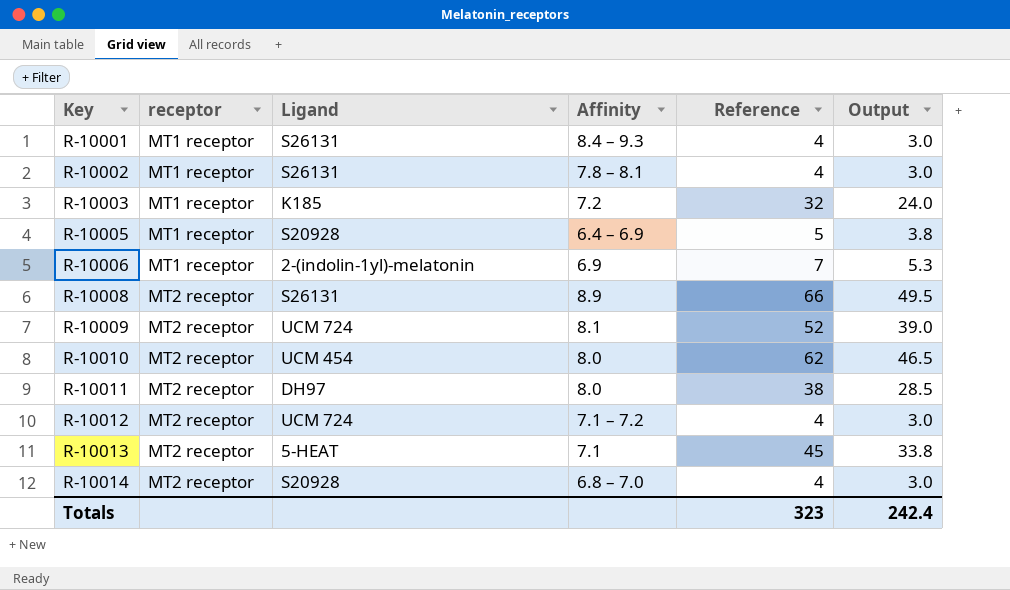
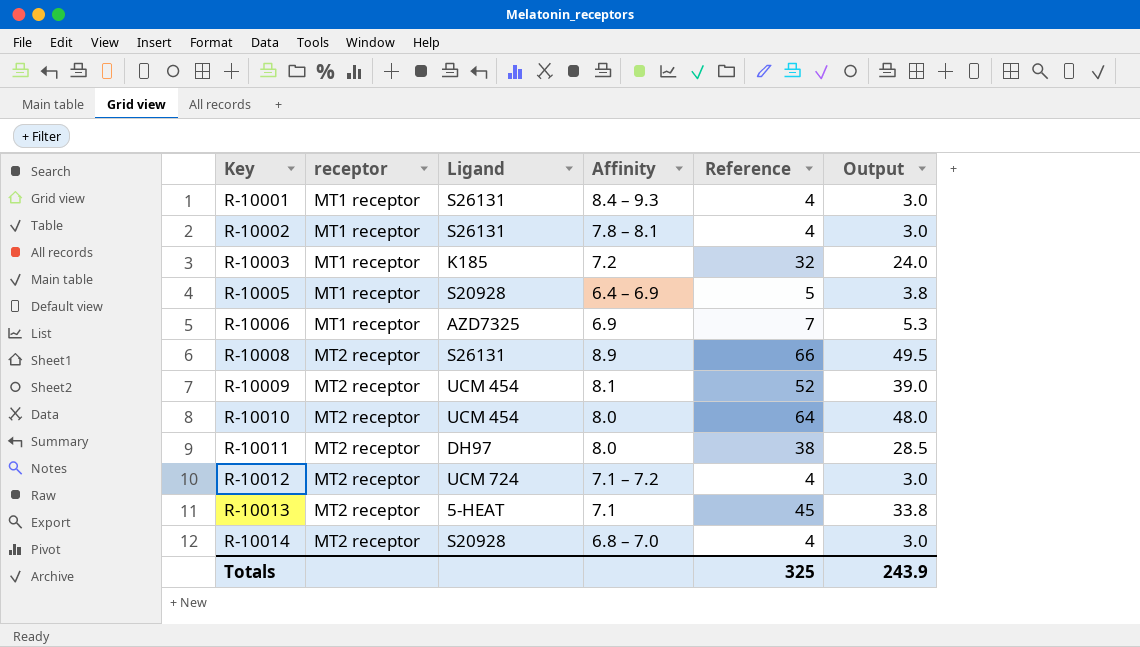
R-10006 | Ligand: 2-(indolin-1yl)-melatonin -> AZD7325
R-10009 | Ligand: UCM 724 -> UCM 454
R-10010 | Reference: 62 -> 64
R-10010 | Output: 46.5 -> 48.0
Totals | Reference: 323 -> 325
Totals | Output: 242.4 -> 243.9

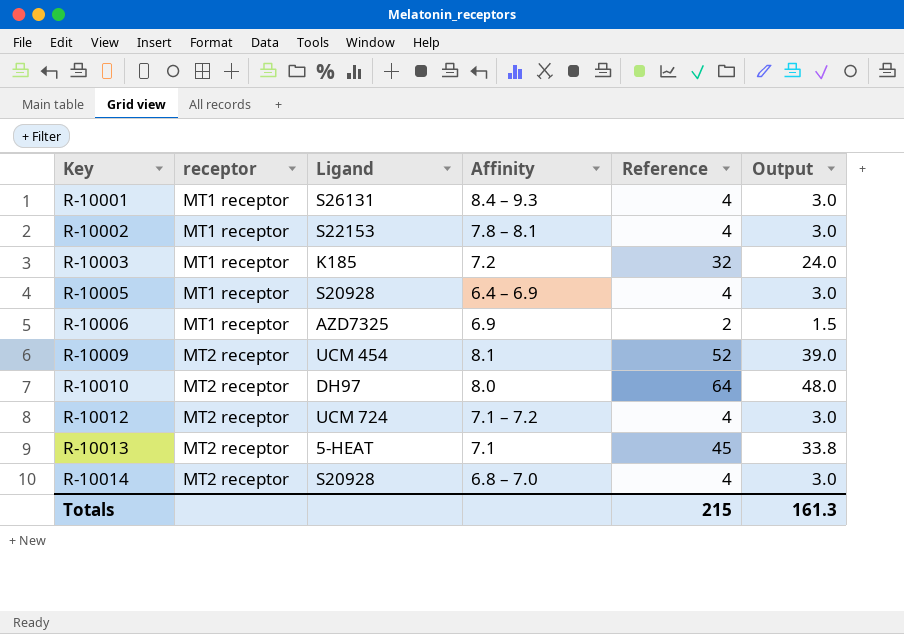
row R-10008: MT2 receptor | S26131 | 8.9 | 66 | 49.5 -> none
row R-10011: MT2 receptor | DH97 | 8.0 | 38 | 28.5 -> none
R-10002 | Ligand: S26131 -> S22153
R-10005 | Reference: 5 -> 4
R-10005 | Output: 3.8 -> 3.0
R-10006 | Reference: 7 -> 2
R-10006 | Output: 5.3 -> 1.5
R-10010 | Ligand: UCM 454 -> DH97
Totals | Reference: 325 -> 215
Totals | Output: 243.9 -> 161.3

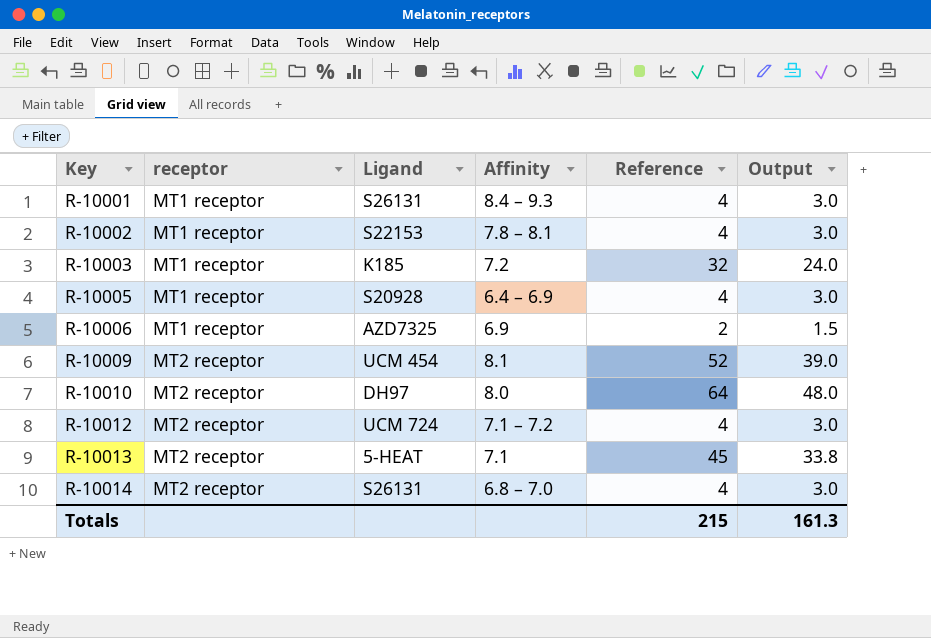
R-10014 | Ligand: S20928 -> S26131

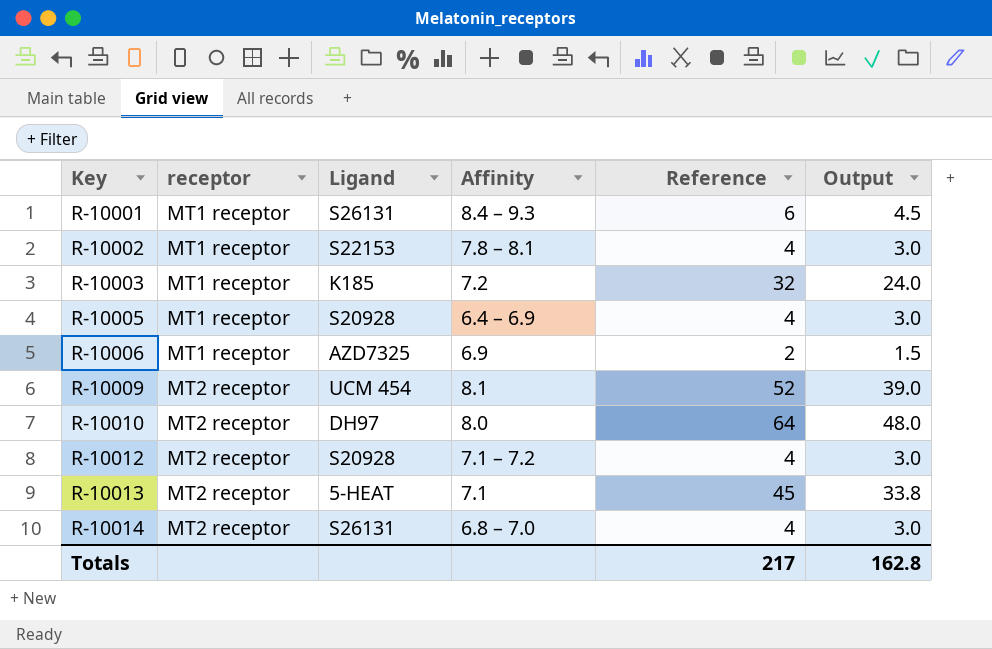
R-10001 | Reference: 4 -> 6
R-10001 | Output: 3.0 -> 4.5
R-10012 | Ligand: UCM 724 -> S20928
Totals | Reference: 215 -> 217
Totals | Output: 161.3 -> 162.8

